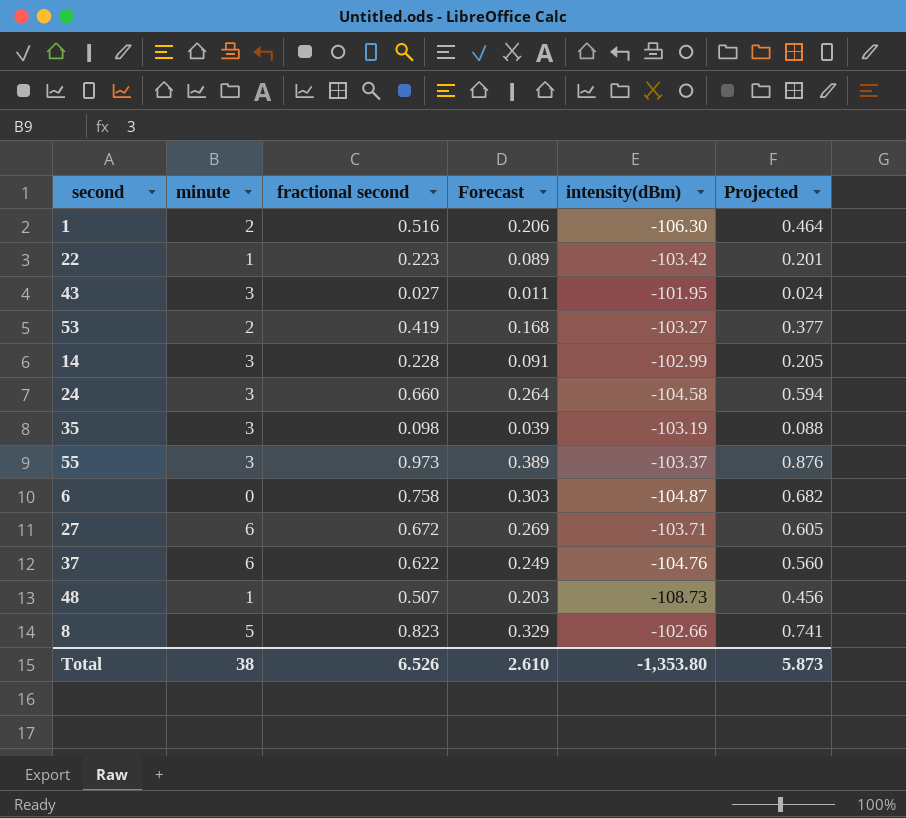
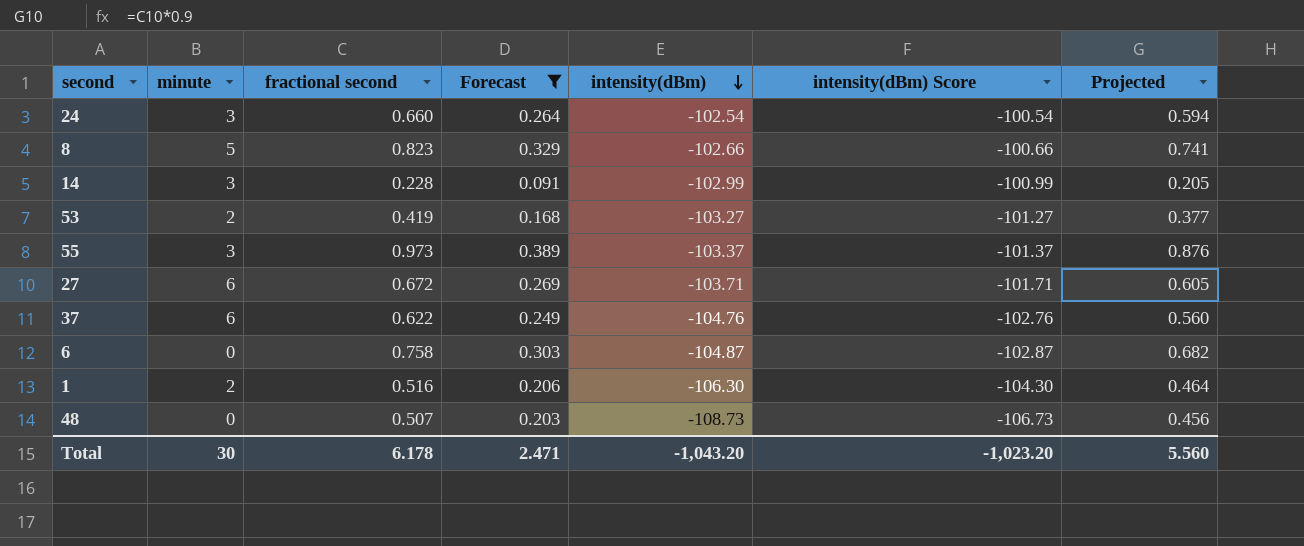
filter: none -> Forecast >= 0.091
row order: none -> intensity(dBm) descending
column intensity(dBm) Score | formula: none -> [intensity(dBm)] + 2
24 | intensity(dBm): -104.58 -> -102.54
48 | minute: 1 -> 0
Total | minute: 38 -> 30
Total | fractional second: 6.526 -> 6.178
Total | Forecast: 2.610 -> 2.471
Total | intensity(dBm): -1,353.80 -> -1,043.20
Total | Projected: 5.873 -> 5.560

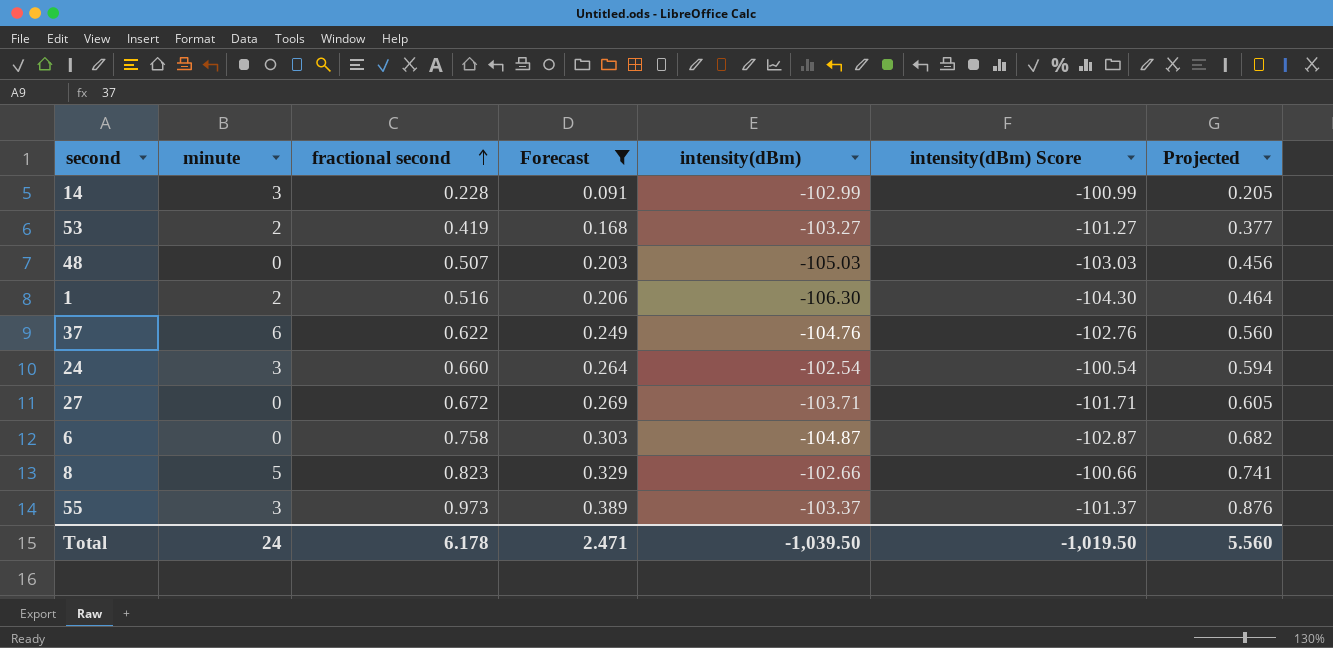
row order: intensity(dBm) descending -> fractional second ascending
48 | intensity(dBm): -108.73 -> -105.03
48 | intensity(dBm) Score: -106.73 -> -103.03
27 | minute: 6 -> 0
Total | minute: 30 -> 24
Total | intensity(dBm): -1,043.20 -> -1,039.50
Total | intensity(dBm) Score: -1,023.20 -> -1,019.50

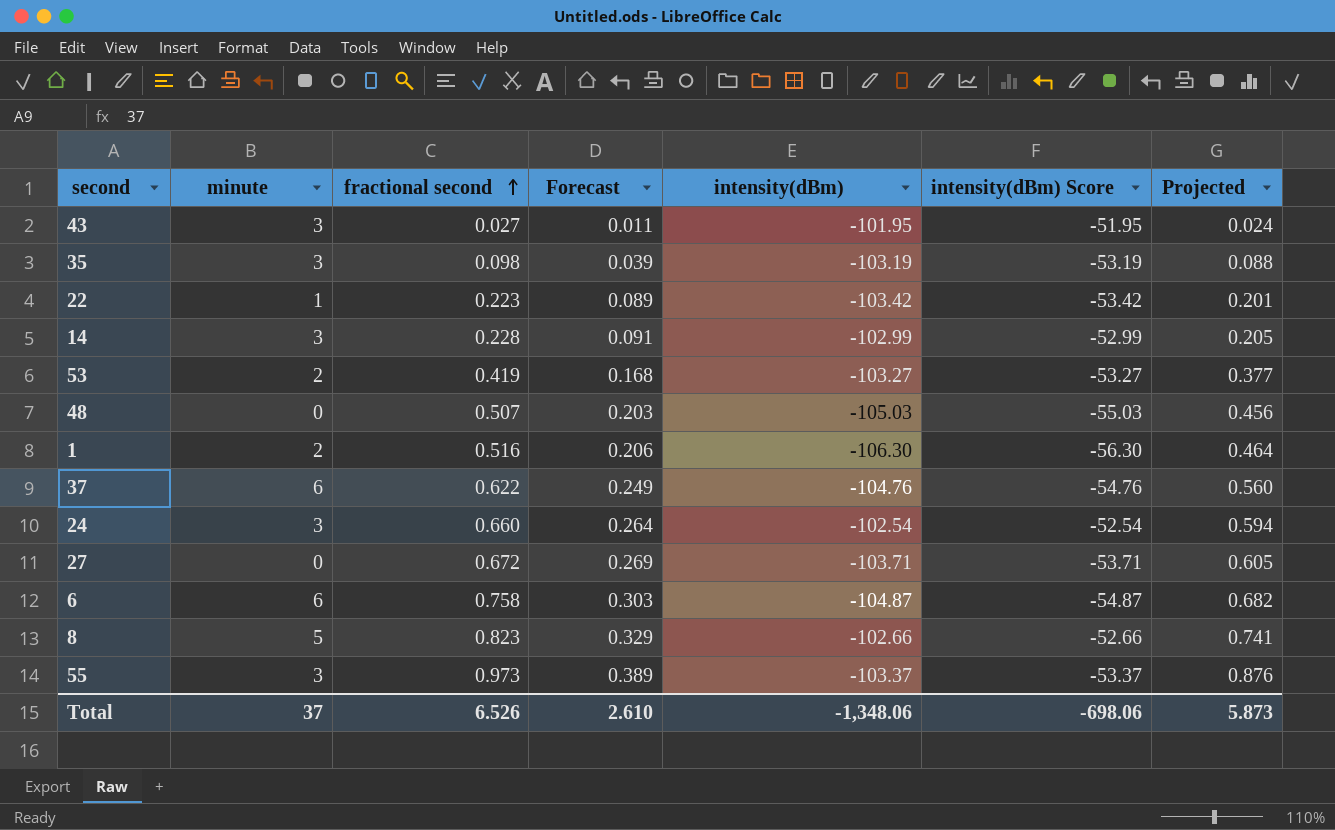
filter: Forecast >= 0.091 -> none
column intensity(dBm) Score | formula: [intensity(dBm)] + 2 -> [intensity(dBm)] + 50
6 | minute: 0 -> 6
Total | minute: 24 -> 37
Total | fractional second: 6.178 -> 6.526
Total | Forecast: 2.471 -> 2.610
Total | intensity(dBm): -1,039.50 -> -1,348.06
Total | intensity(dBm) Score: -1,019.50 -> -698.06
Total | Projected: 5.560 -> 5.873

